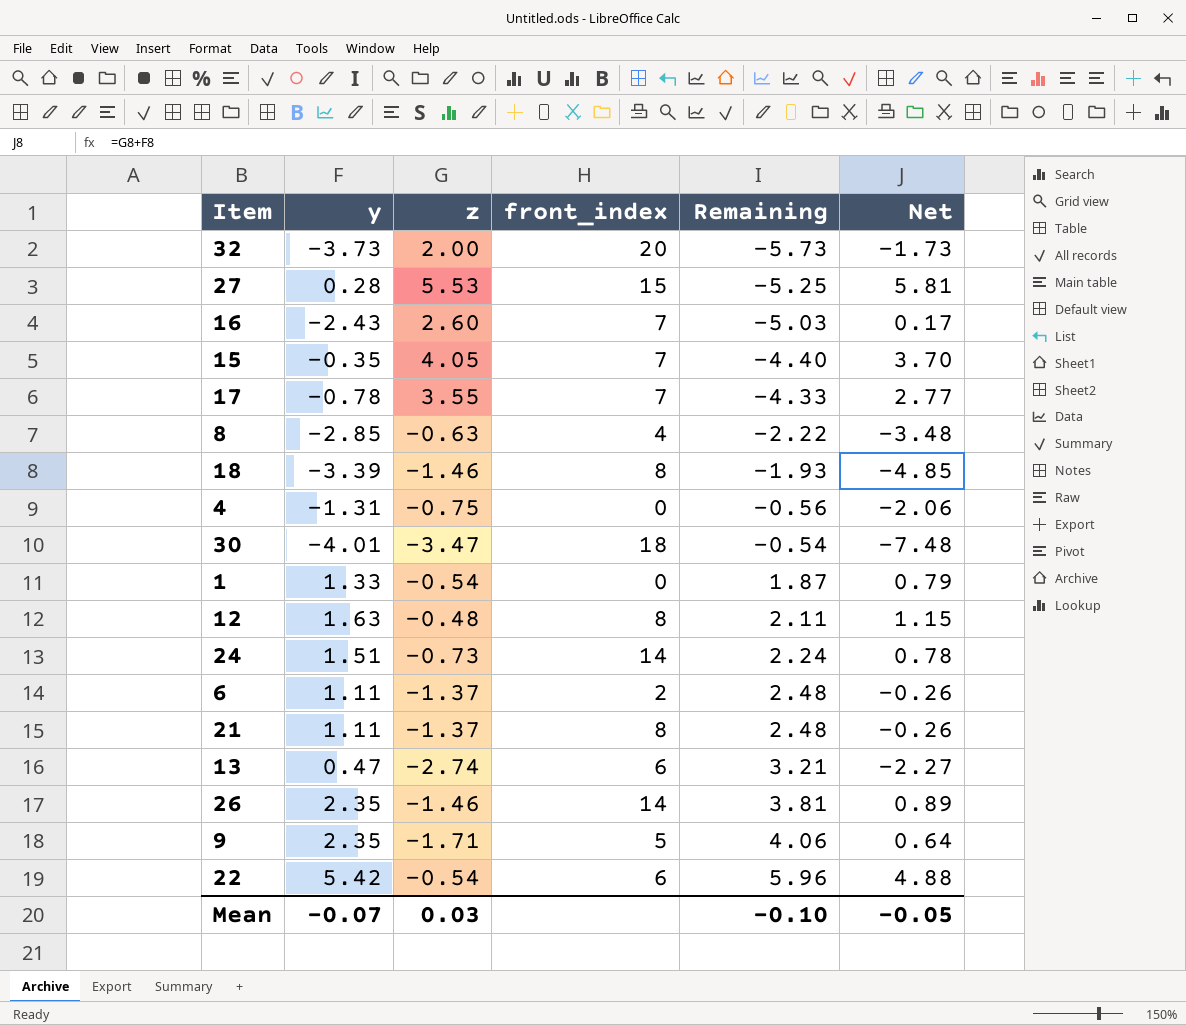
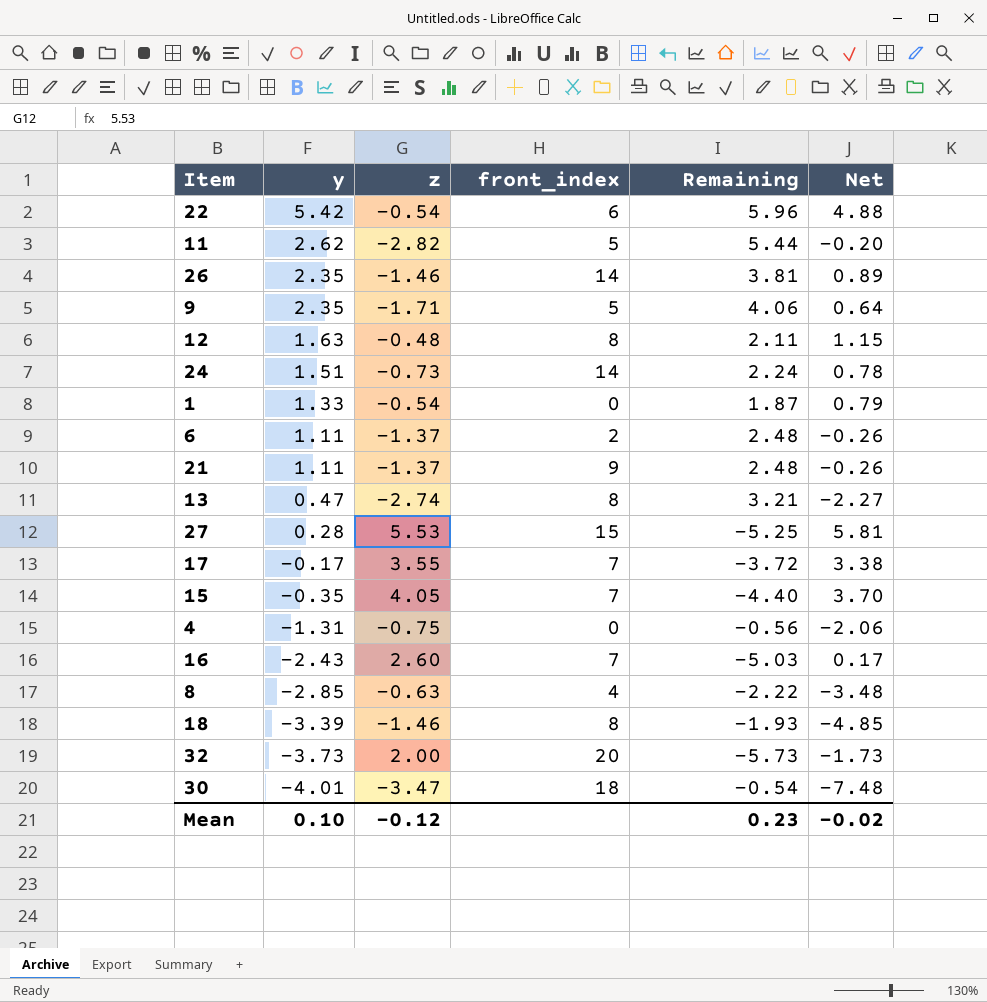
row order: Remaining ascending -> y descending
row 11: none -> 2.62 | -2.82 | 5 | 5.44 | -0.20
21 | front_index: 8 -> 9
13 | front_index: 6 -> 8
17 | y: -0.78 -> -0.17
17 | Remaining: -4.33 -> -3.72
17 | Net: 2.77 -> 3.38
Mean | y: -0.07 -> 0.10
Mean | z: 0.03 -> -0.12
Mean | Remaining: -0.10 -> 0.23
Mean | Net: -0.05 -> -0.02

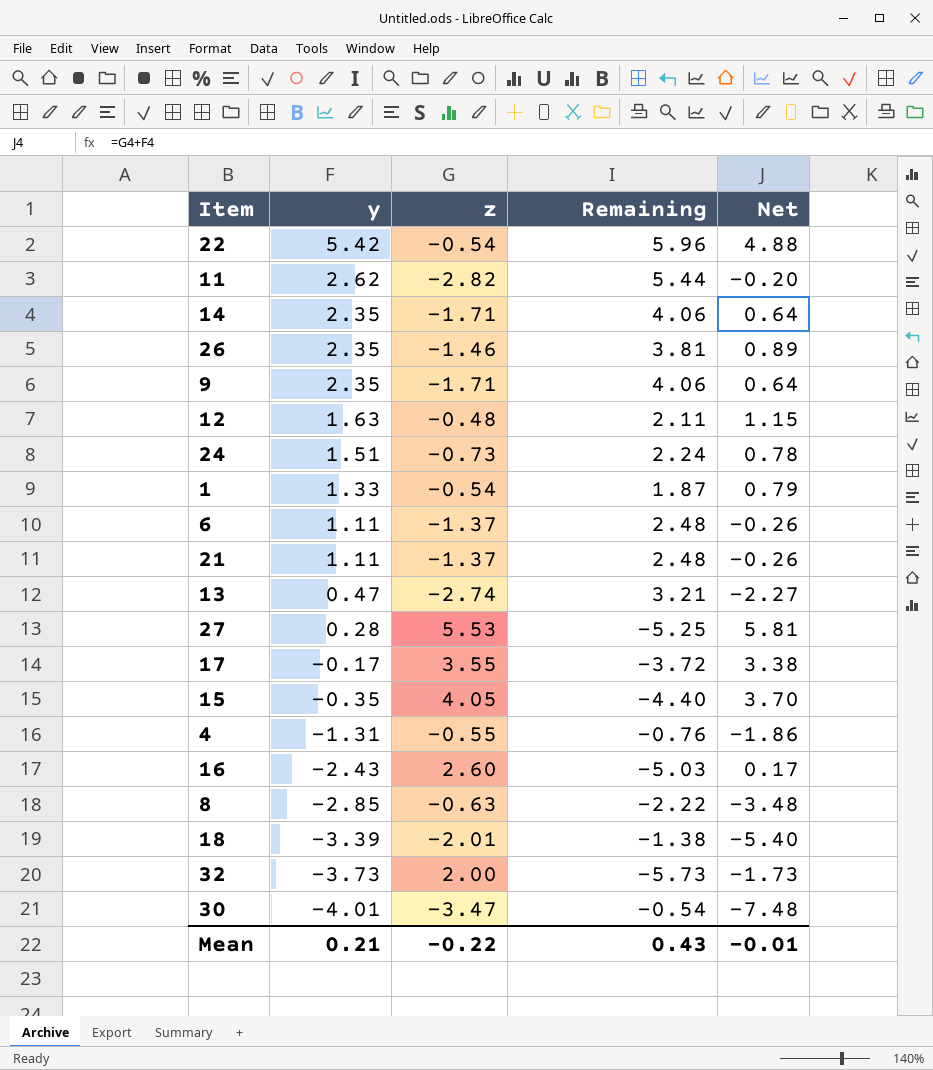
column front_index | position: 4 -> none
row 14: none -> 2.35 | -1.71 | 4.06 | 0.64
4 | z: -0.75 -> -0.55
4 | Remaining: -0.56 -> -0.76
4 | Net: -2.06 -> -1.86
18 | z: -1.46 -> -2.01
18 | Remaining: -1.93 -> -1.38
18 | Net: -4.85 -> -5.40
Mean | y: 0.10 -> 0.21
Mean | z: -0.12 -> -0.22
Mean | Remaining: 0.23 -> 0.43
Mean | Net: -0.02 -> -0.01

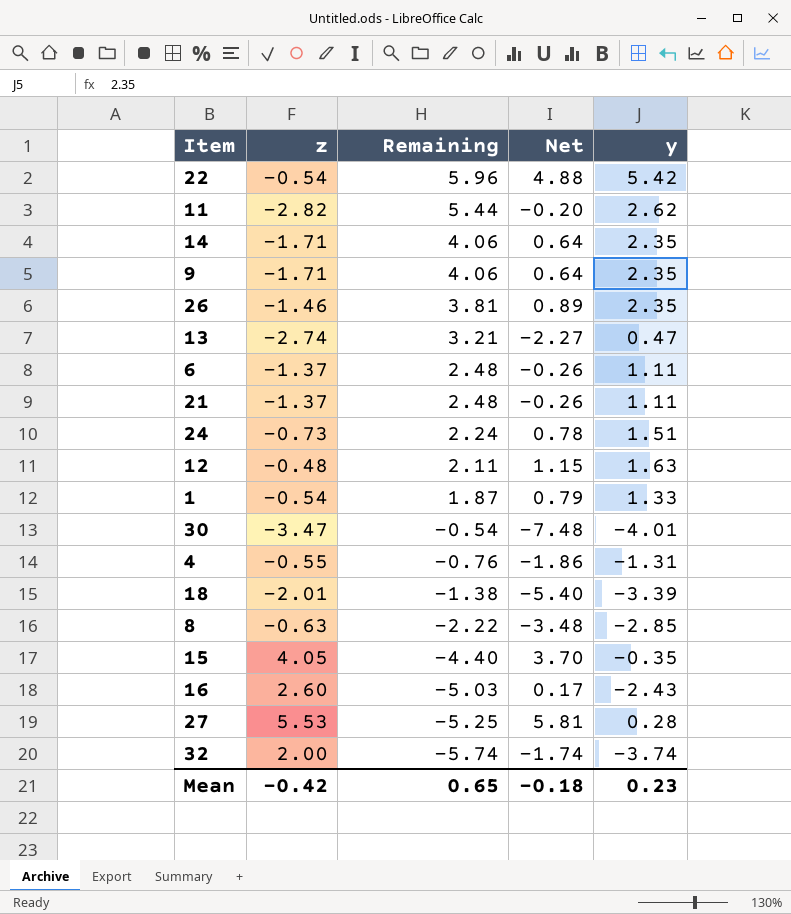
row order: y descending -> Remaining descending
column y | position: 2 -> 5
row 17: -0.17 | 3.55 | -3.72 | 3.38 -> none
32 | Remaining: -5.73 -> -5.74
32 | Net: -1.73 -> -1.74
32 | y: -3.73 -> -3.74
Mean | z: -0.22 -> -0.42
Mean | Remaining: 0.43 -> 0.65
Mean | Net: -0.01 -> -0.18
Mean | y: 0.21 -> 0.23

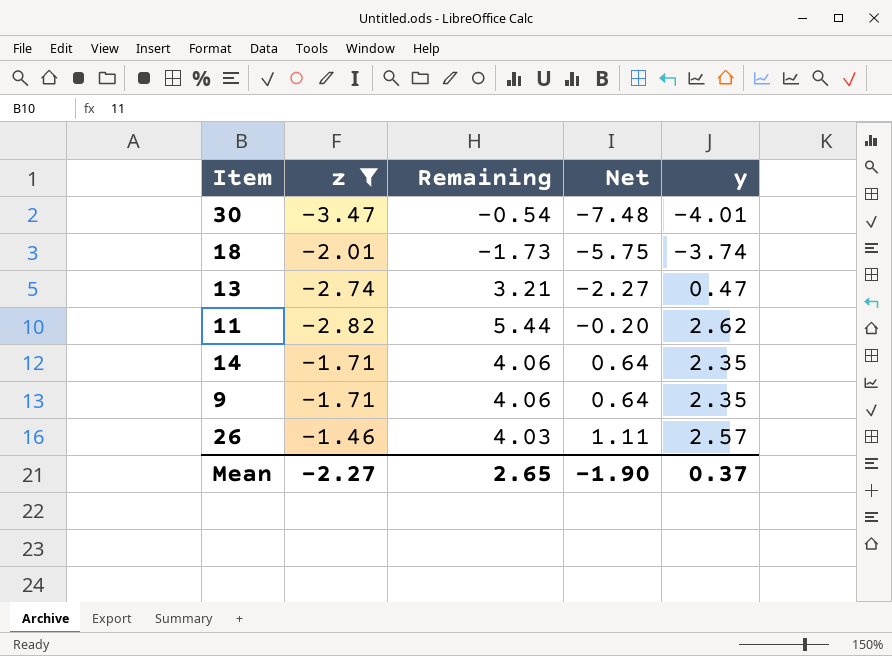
filter: none -> z <= -1.46
row order: Remaining descending -> Net ascending
18 | Remaining: -1.38 -> -1.73
18 | Net: -5.40 -> -5.75
18 | y: -3.39 -> -3.74
26 | Remaining: 3.81 -> 4.03
26 | Net: 0.89 -> 1.11
26 | y: 2.35 -> 2.57
Mean | z: -0.42 -> -2.27
Mean | Remaining: 0.65 -> 2.65
Mean | Net: -0.18 -> -1.90
Mean | y: 0.23 -> 0.37

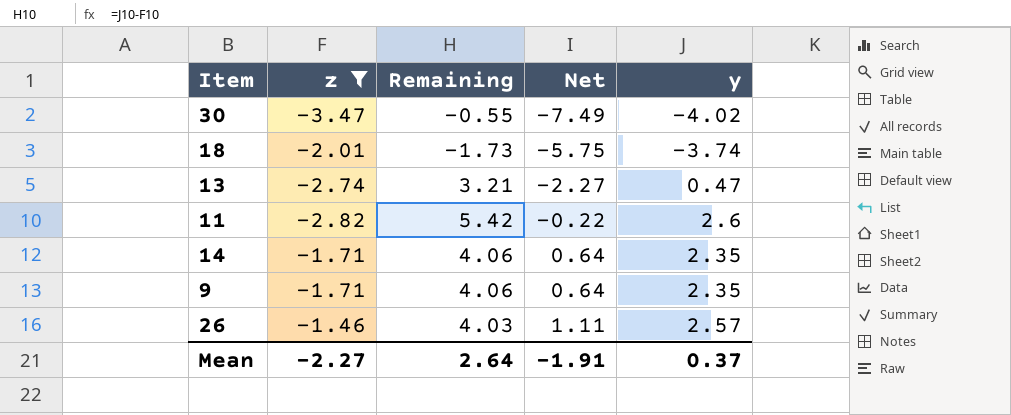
30 | Remaining: -0.54 -> -0.55
30 | Net: -7.48 -> -7.49
30 | y: -4.01 -> -4.02
11 | Remaining: 5.44 -> 5.42
11 | Net: -0.20 -> -0.22
11 | y: 2.62 -> 2.6
Mean | Remaining: 2.65 -> 2.64
Mean | Net: -1.90 -> -1.91

